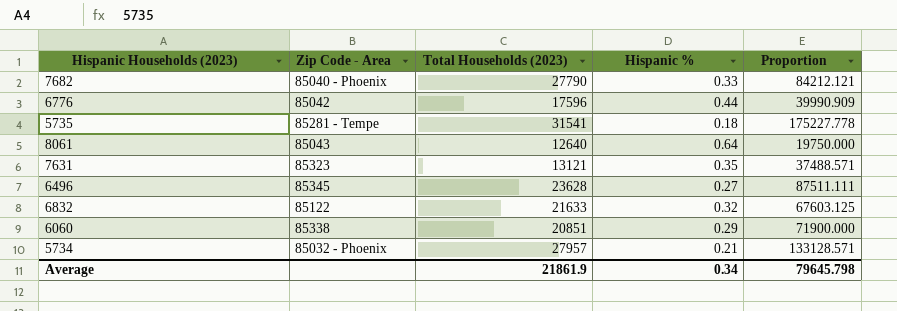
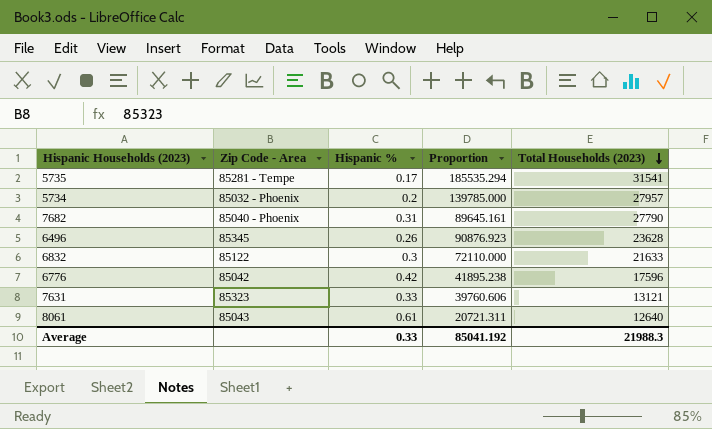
row order: none -> Total Households (2023) descending
column Total Households (2023) | position: 3 -> 5
row 6060: 85338 | 20851 | 0.29 | 71900.000 -> none
5735 | Hispanic %: 0.18 -> 0.17
5735 | Proportion: 175227.778 -> 185535.294
5734 | Hispanic %: 0.21 -> 0.2
5734 | Proportion: 133128.571 -> 139785.000
7682 | Hispanic %: 0.33 -> 0.31
7682 | Proportion: 84212.121 -> 89645.161
6496 | Hispanic %: 0.27 -> 0.26
6496 | Proportion: 87511.111 -> 90876.923
6832 | Hispanic %: 0.32 -> 0.3
6832 | Proportion: 67603.125 -> 72110.000
6776 | Hispanic %: 0.44 -> 0.42
6776 | Proportion: 39990.909 -> 41895.238
7631 | Hispanic %: 0.35 -> 0.33
7631 | Proportion: 37488.571 -> 39760.606
8061 | Hispanic %: 0.64 -> 0.61
8061 | Proportion: 19750.000 -> 20721.311
Average | Hispanic %: 0.34 -> 0.33
Average | Proportion: 79645.798 -> 85041.192
Average | Total Households (2023): 21861.9 -> 21988.3

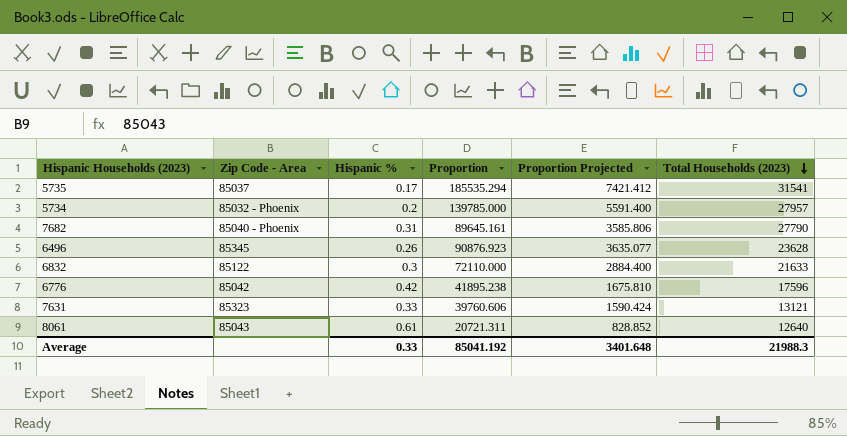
column Proportion Projected | formula: none -> [Proportion] * 0.04
5735 | Zip Code - Area: 85281 - Tempe -> 85037

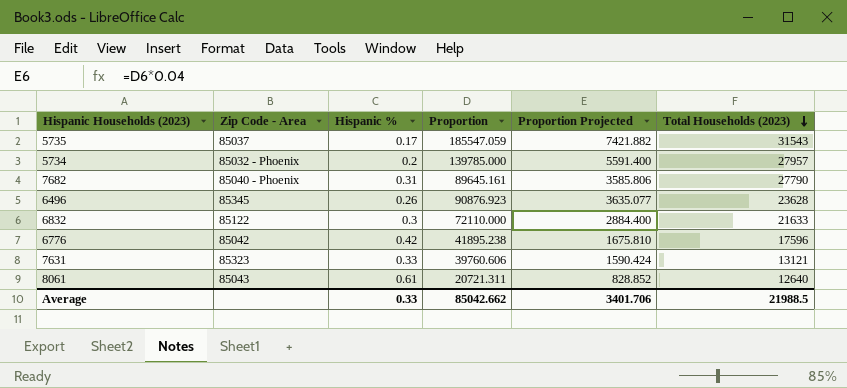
5735 | Proportion: 185535.294 -> 185547.059
5735 | Proportion Projected: 7421.412 -> 7421.882
5735 | Total Households (2023): 31541 -> 31543
Average | Proportion: 85041.192 -> 85042.662
Average | Proportion Projected: 3401.648 -> 3401.706
Average | Total Households (2023): 21988.3 -> 21988.5

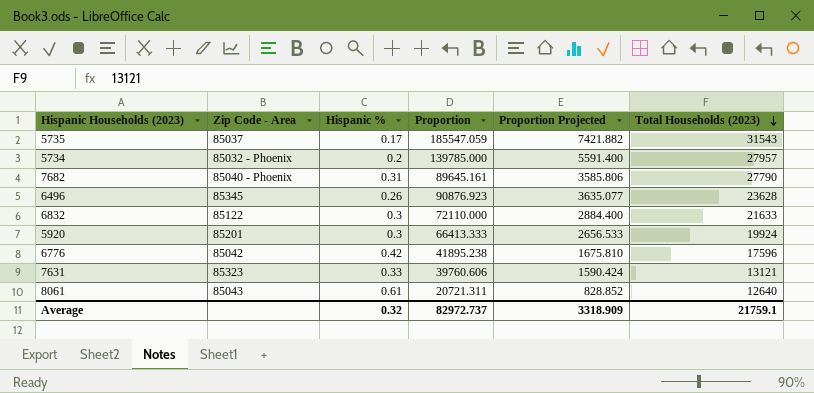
row 5920: none -> 85201 | 0.3 | 66413.333 | 2656.533 | 19924
Average | Hispanic %: 0.33 -> 0.32
Average | Proportion: 85042.662 -> 82972.737
Average | Proportion Projected: 3401.706 -> 3318.909
Average | Total Households (2023): 21988.5 -> 21759.1

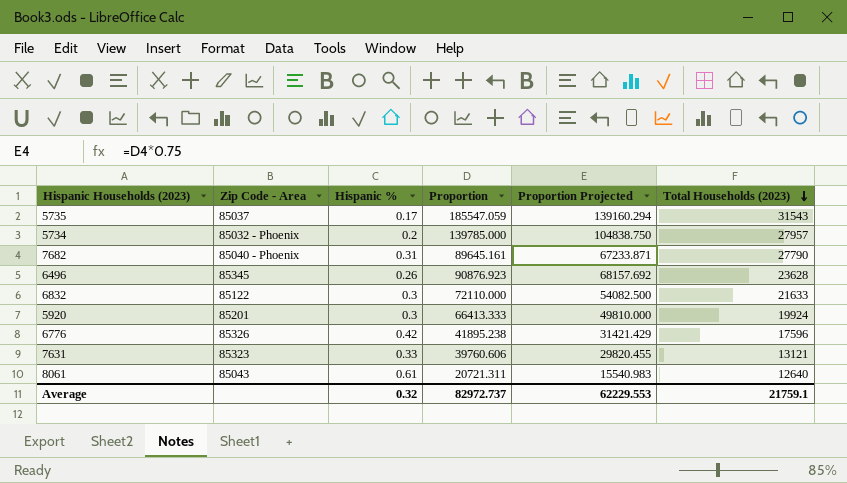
column Proportion Projected | formula: [Proportion] * 0.04 -> [Proportion] * 0.75
6776 | Zip Code - Area: 85042 -> 85326
Average | Proportion Projected: 3318.909 -> 62229.553

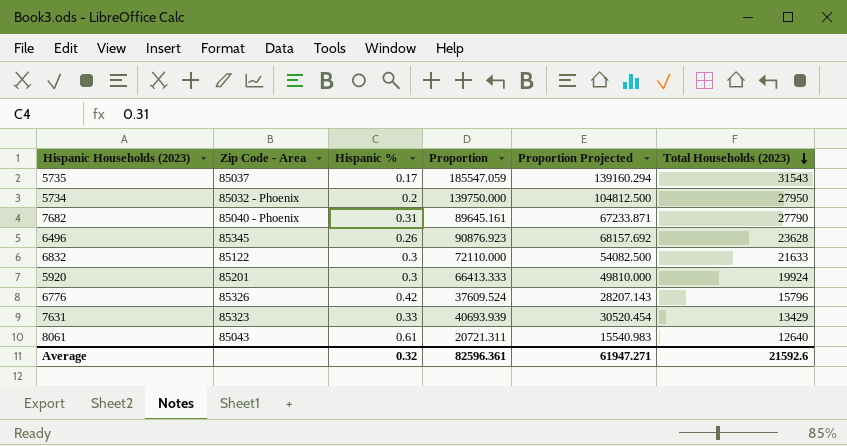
5734 | Proportion: 139785.000 -> 139750.000
5734 | Proportion Projected: 104838.750 -> 104812.500
5734 | Total Households (2023): 27957 -> 27950
6776 | Proportion: 41895.238 -> 37609.524
6776 | Proportion Projected: 31421.429 -> 28207.143
6776 | Total Households (2023): 17596 -> 15796
7631 | Proportion: 39760.606 -> 40693.939
7631 | Proportion Projected: 29820.455 -> 30520.454
7631 | Total Households (2023): 13121 -> 13429
Average | Proportion: 82972.737 -> 82596.361
Average | Proportion Projected: 62229.553 -> 61947.271
Average | Total Households (2023): 21759.1 -> 21592.6

